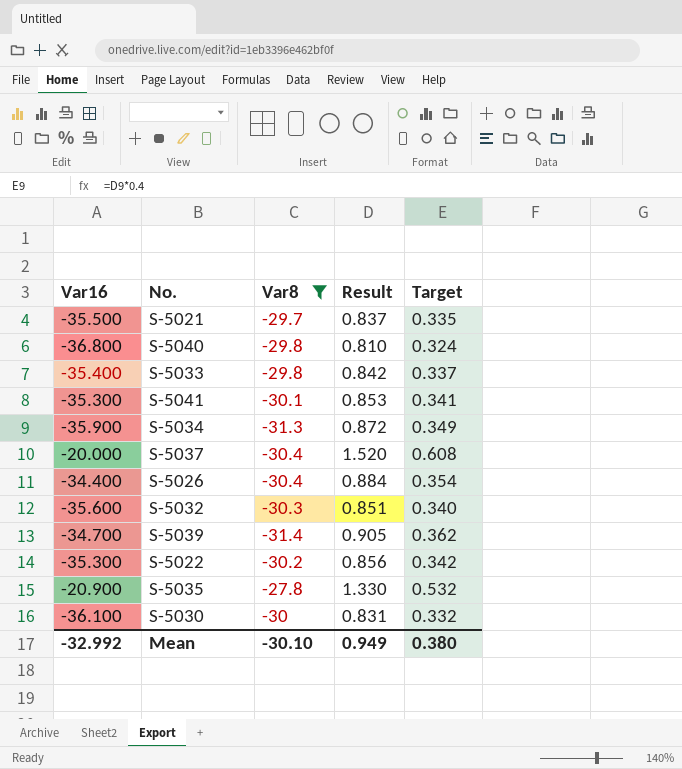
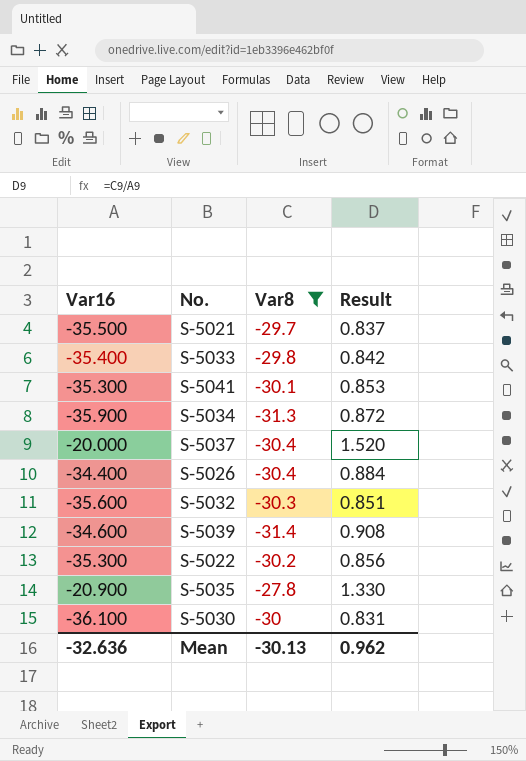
column Target | formula: [Result] * 0.4 -> none
row S-5040: -36.800 | -29.8 | 0.810 | 0.324 -> none
S-5039 | Var16: -34.700 -> -34.600
S-5039 | Result: 0.905 -> 0.908
Mean | Var16: -32.992 -> -32.636
Mean | Var8: -30.10 -> -30.13
Mean | Result: 0.949 -> 0.962

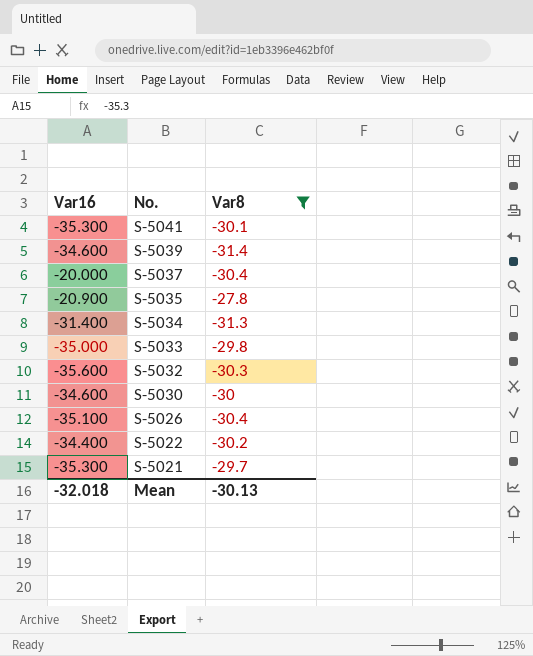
row order: none -> No. descending
column Result | formula: [Var8] / [Var16] -> none
S-5034 | Var16: -35.900 -> -31.400
S-5033 | Var16: -35.400 -> -35.000
S-5030 | Var16: -36.100 -> -34.600
S-5026 | Var16: -34.400 -> -35.100
S-5022 | Var16: -35.300 -> -34.400
S-5021 | Var16: -35.500 -> -35.300
Mean | Var16: -32.636 -> -32.018

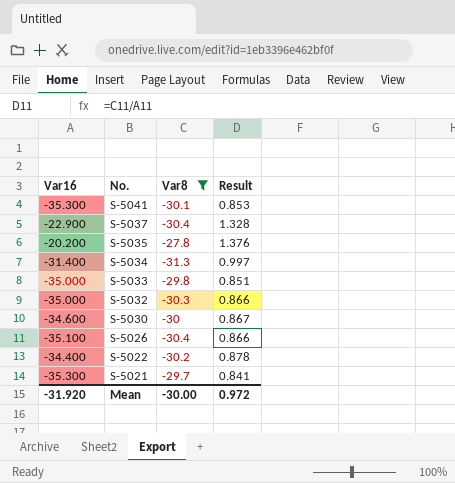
column Result | formula: none -> [Var8] / [Var16]
row S-5039: -34.600 | -31.4 -> none
S-5037 | Var16: -20.000 -> -22.900
S-5035 | Var16: -20.900 -> -20.200
S-5032 | Var16: -35.600 -> -35.000
Mean | Var16: -32.018 -> -31.920
Mean | Var8: -30.13 -> -30.00

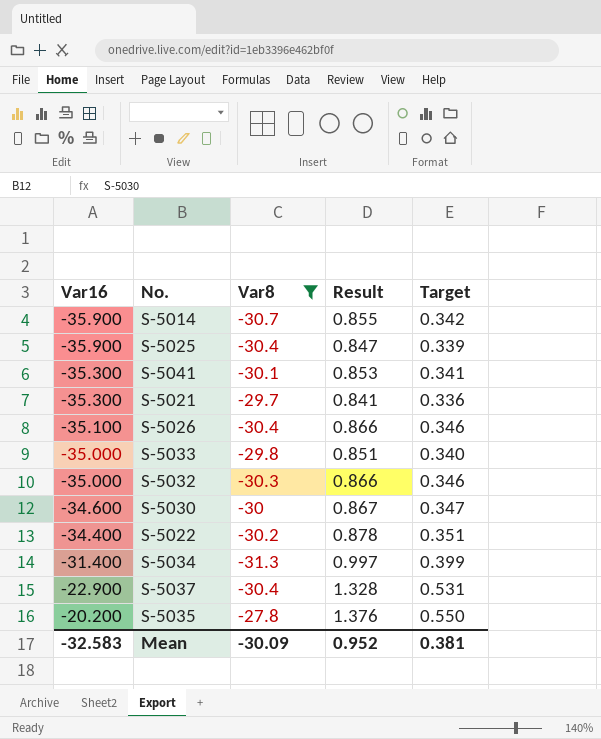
row order: No. descending -> Var16 ascending
column Target | formula: none -> [Result] * 0.4
row S-5014: none -> -35.900 | -30.7 | 0.855 | 0.342
row S-5025: none -> -35.900 | -30.4 | 0.847 | 0.339
Mean | Var16: -31.920 -> -32.583
Mean | Var8: -30.00 -> -30.09
Mean | Result: 0.972 -> 0.952

